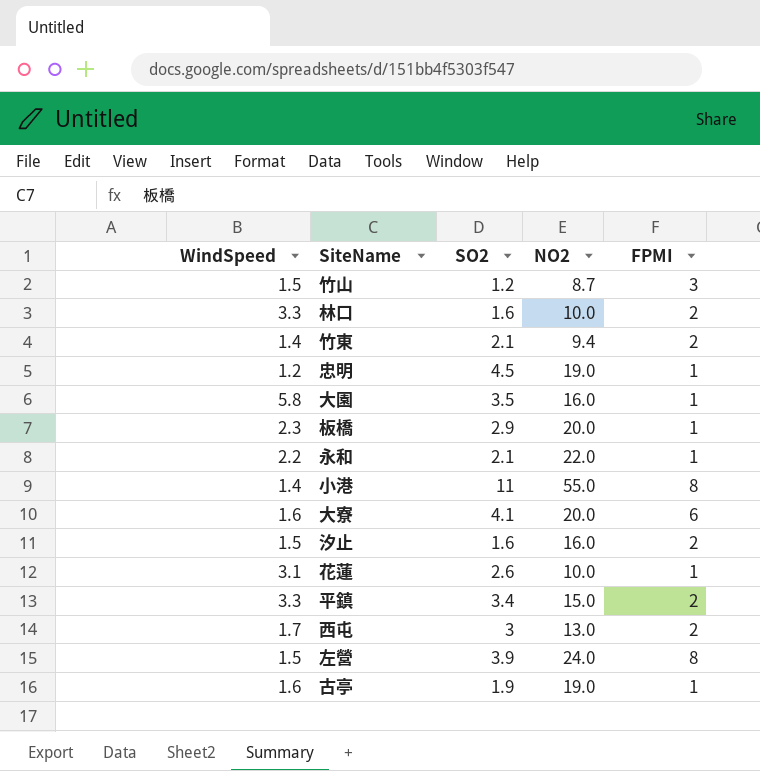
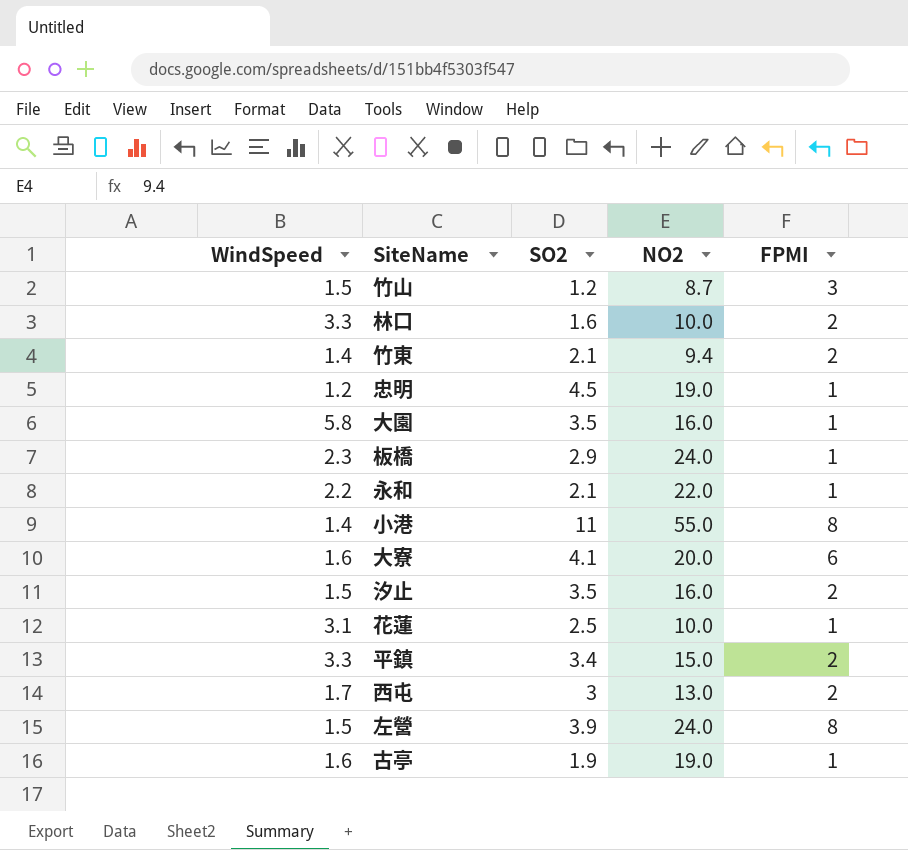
板橋 | NO2: 20.0 -> 24.0
汐止 | SO2: 1.6 -> 3.5
花蓮 | SO2: 2.6 -> 2.5

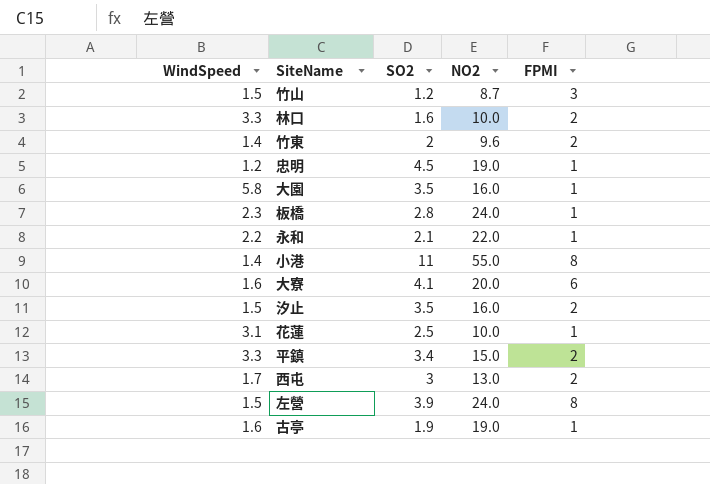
竹東 | SO2: 2.1 -> 2
竹東 | NO2: 9.4 -> 9.6
板橋 | SO2: 2.9 -> 2.8

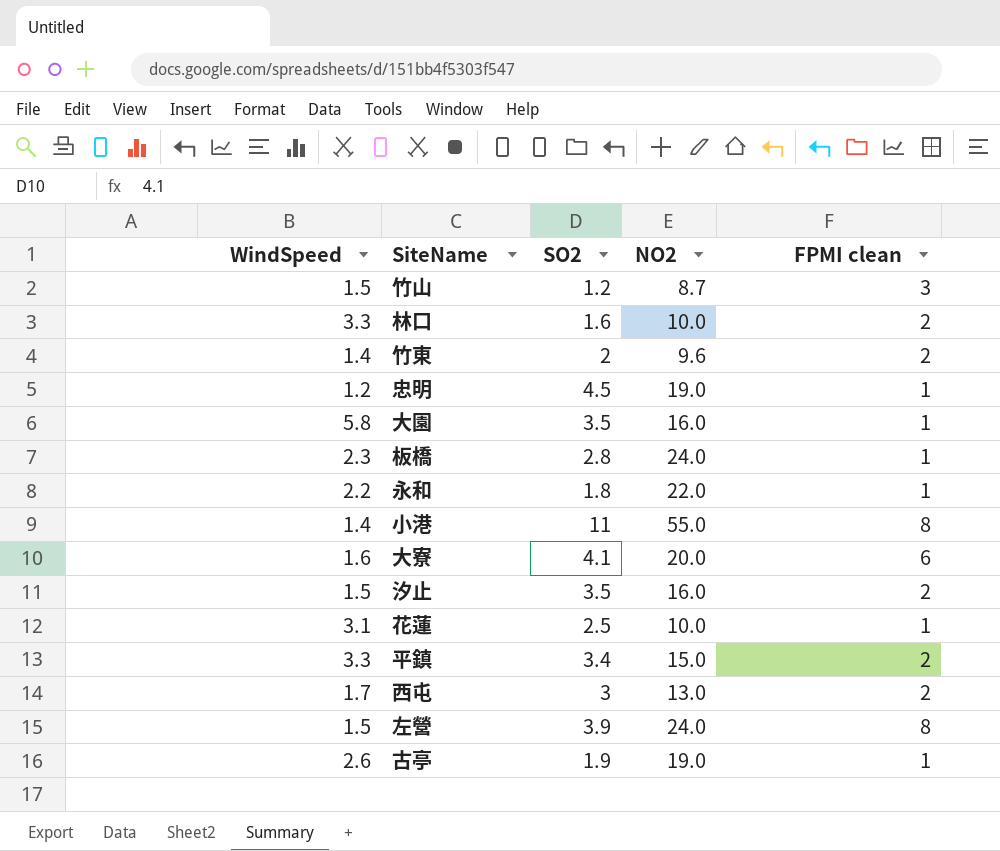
column name: FPMI -> FPMI clean
永和 | SO2: 2.1 -> 1.8
古亭 | WindSpeed: 1.6 -> 2.6

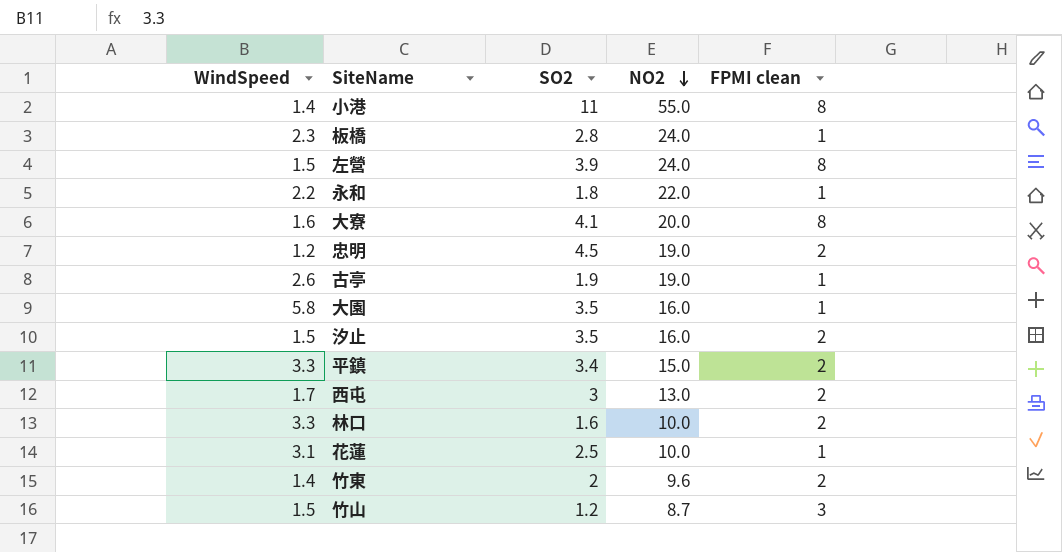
row order: none -> NO2 descending
大寮 | FPMI clean: 6 -> 8
忠明 | FPMI clean: 1 -> 2

